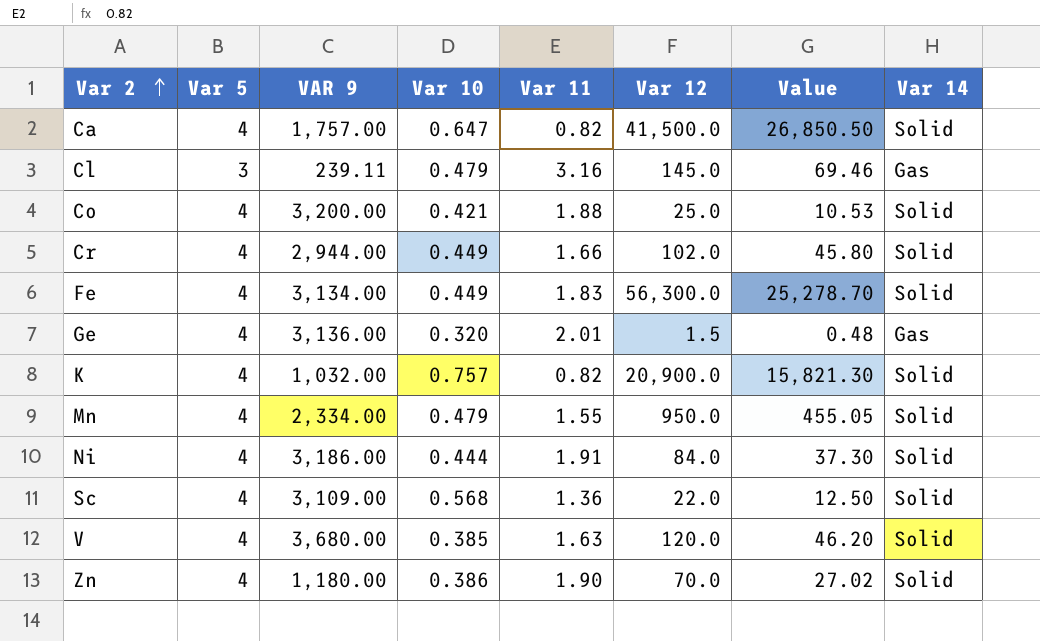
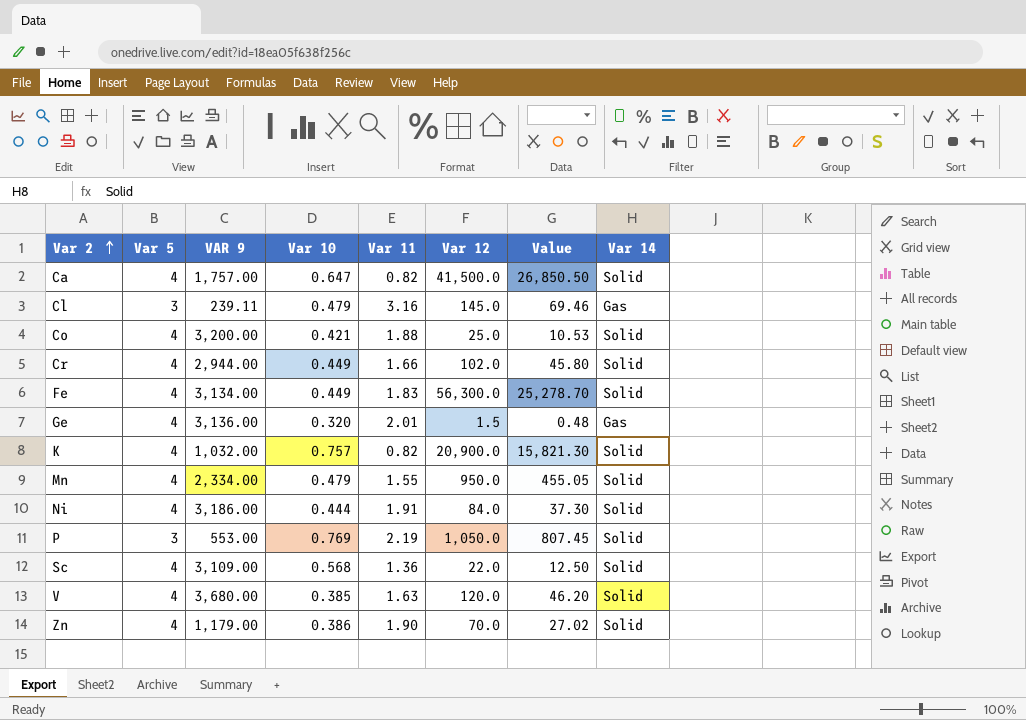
row P: none -> 3 | 553.00 | 0.769 | 2.19 | 1,050.0 | 807.45 | Solid
Zn | VAR 9: 1,180.00 -> 1,179.00

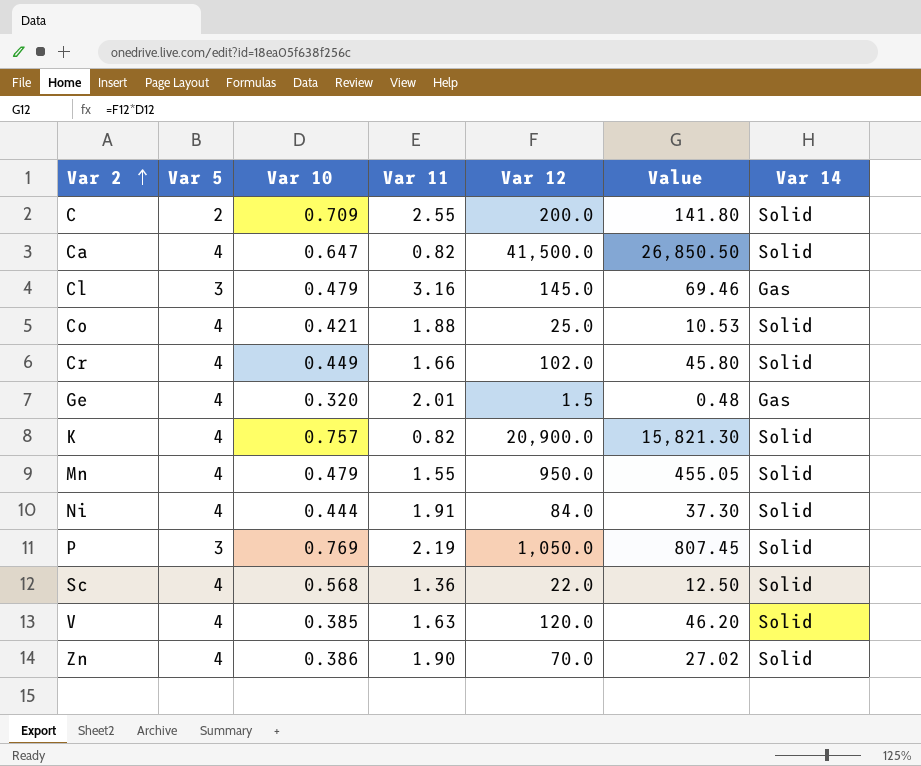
column VAR 9 | position: 3 -> none
row Fe: 4 | 3,134.00 | 0.449 | 1.83 | 56,300.0 | 25,278.70 | Solid -> none
row C: none -> 2 | 0.709 | 2.55 | 200.0 | 141.80 | Solid

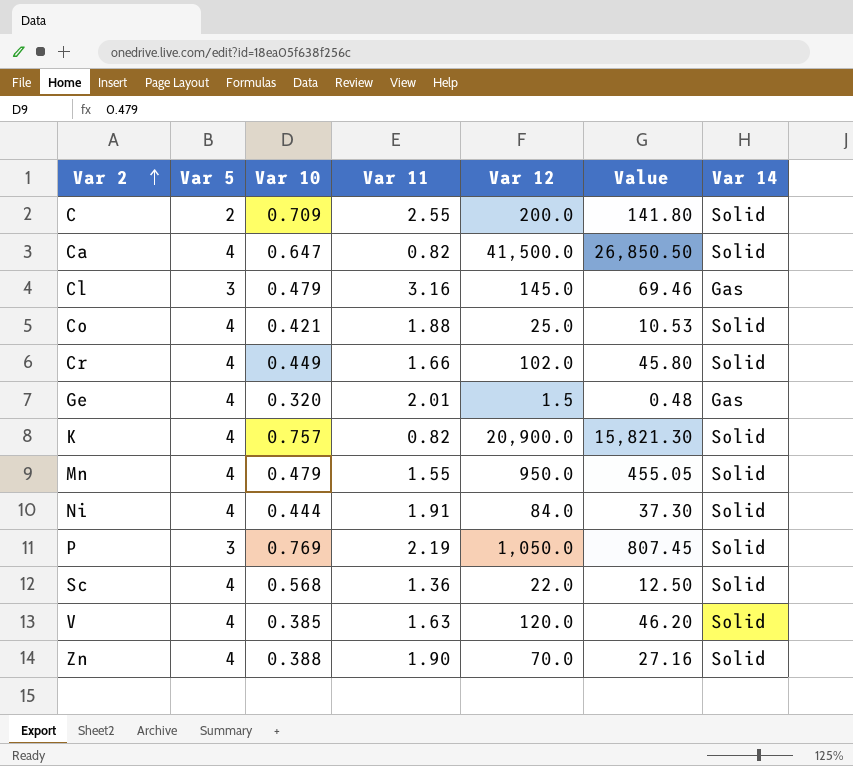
Zn | Var 10: 0.386 -> 0.388
Zn | Value: 27.02 -> 27.16

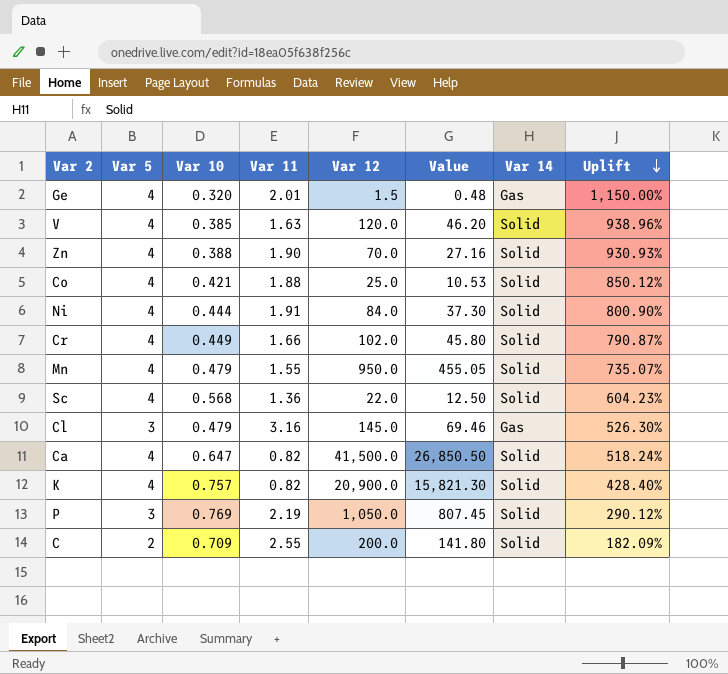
row order: Var 2 ascending -> Uplift descending
column Uplift | formula: none -> ([Var 5] - [Var 10]) / [Var 10]

